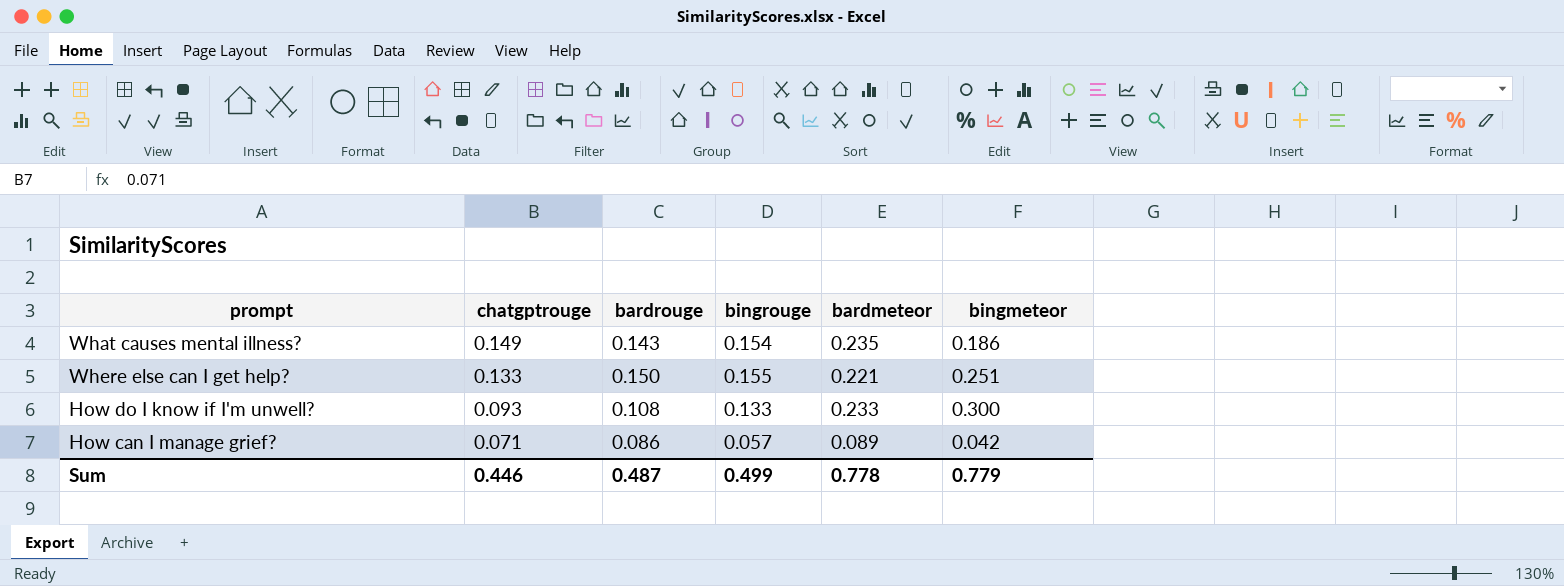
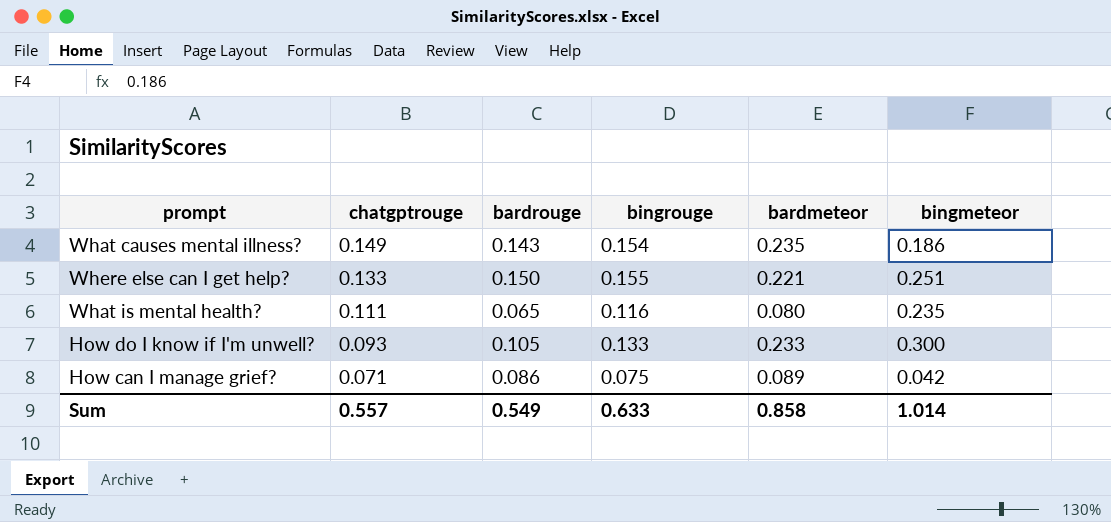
row What is mental health?: none -> 0.111 | 0.065 | 0.116 | 0.080 | 0.235
How do I know if I'm unwell? | bardrouge: 0.108 -> 0.105
How can I manage grief? | bingrouge: 0.057 -> 0.075
Sum | chatgptrouge: 0.446 -> 0.557
Sum | bardrouge: 0.487 -> 0.549
Sum | bingrouge: 0.499 -> 0.633
Sum | bardmeteor: 0.778 -> 0.858
Sum | bingmeteor: 0.779 -> 1.014

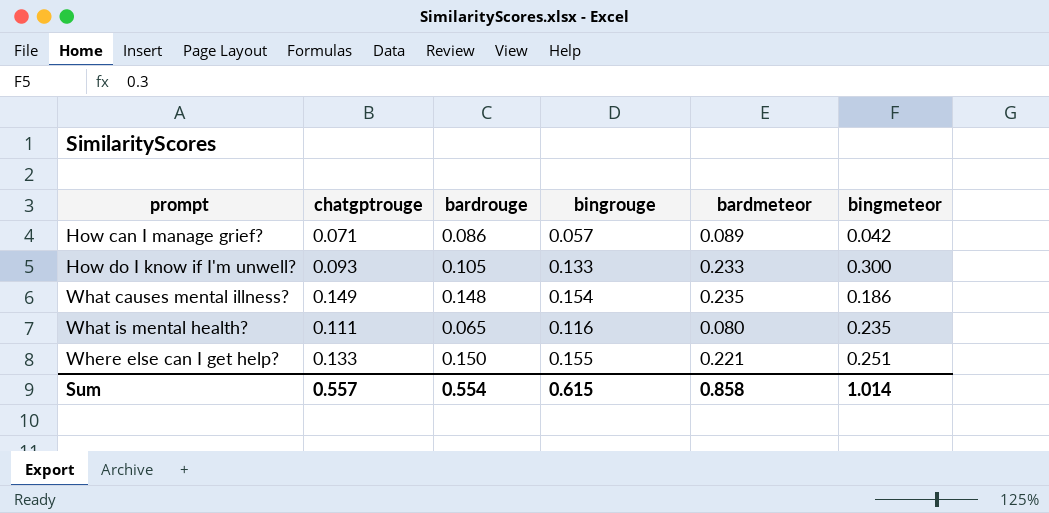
row order: chatgptrouge descending -> prompt ascending
How can I manage grief? | bingrouge: 0.075 -> 0.057
What causes mental illness? | bardrouge: 0.143 -> 0.148
Sum | bardrouge: 0.549 -> 0.554
Sum | bingrouge: 0.633 -> 0.615

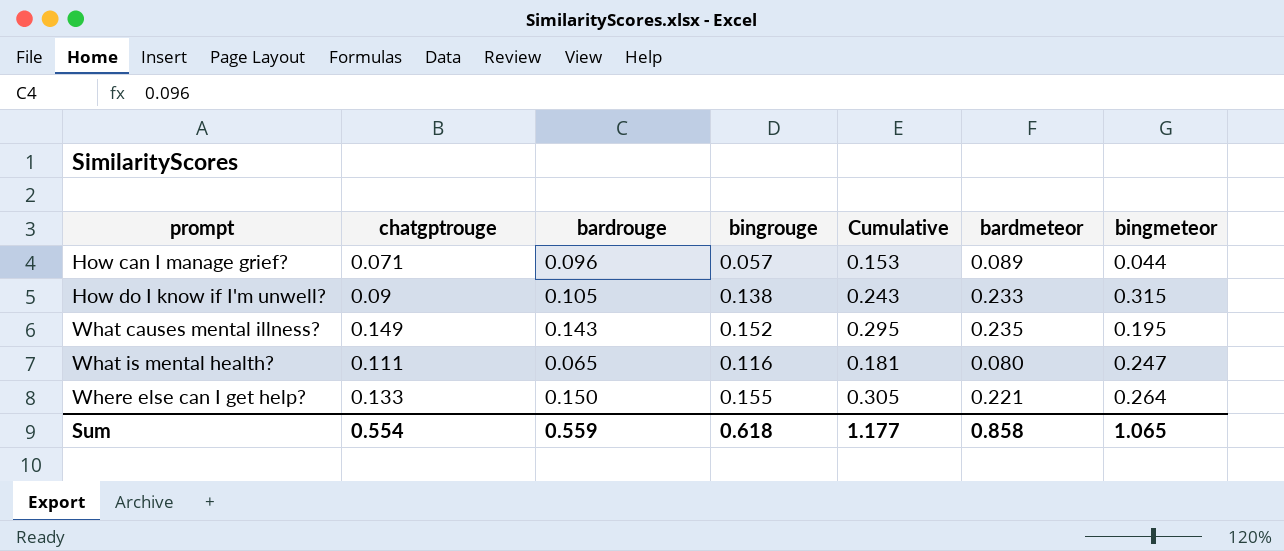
column Cumulative | formula: none -> [bardrouge] + [bingrouge]
How can I manage grief? | bardrouge: 0.086 -> 0.096
How can I manage grief? | bingmeteor: 0.042 -> 0.044
How do I know if I'm unwell? | chatgptrouge: 0.093 -> 0.09
How do I know if I'm unwell? | bingrouge: 0.133 -> 0.138
How do I know if I'm unwell? | bingmeteor: 0.300 -> 0.315
What causes mental illness? | bardrouge: 0.148 -> 0.143
What causes mental illness? | bingrouge: 0.154 -> 0.152
What causes mental illness? | bingmeteor: 0.186 -> 0.195
What is mental health? | bingmeteor: 0.235 -> 0.247
Where else can I get help? | bingmeteor: 0.251 -> 0.264
Sum | chatgptrouge: 0.557 -> 0.554
Sum | bardrouge: 0.554 -> 0.559
Sum | bingrouge: 0.615 -> 0.618
Sum | bingmeteor: 1.014 -> 1.065

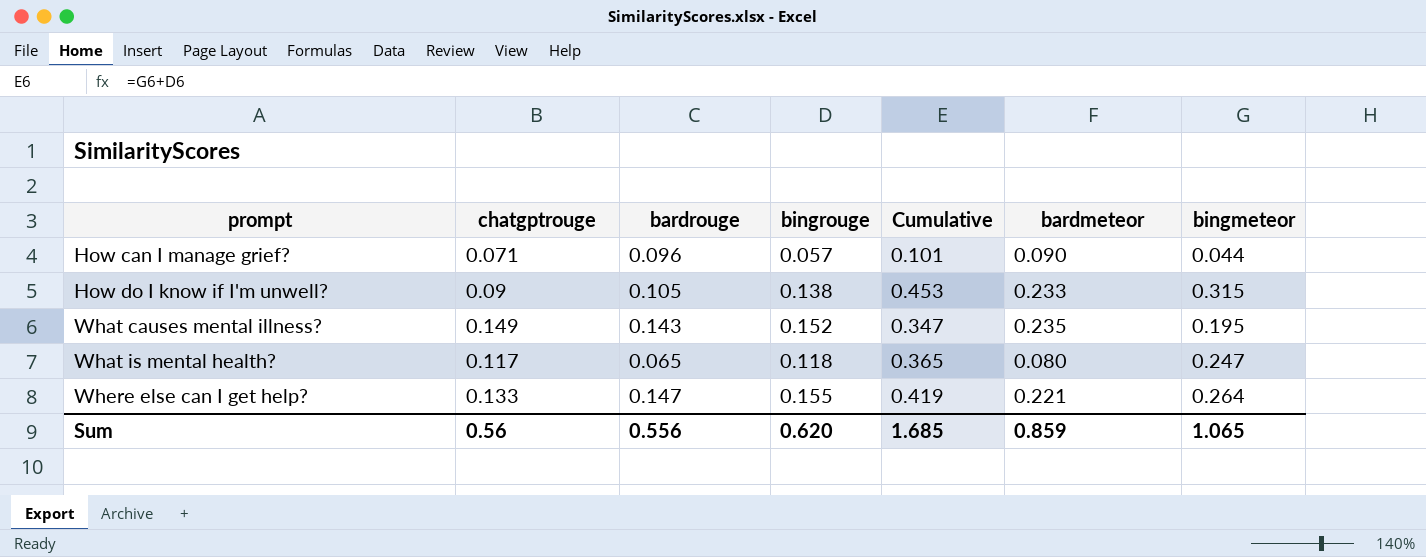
column Cumulative | formula: [bardrouge] + [bingrouge] -> [bingrouge] + [bingmeteor]
How can I manage grief? | bardmeteor: 0.089 -> 0.090
What is mental health? | chatgptrouge: 0.111 -> 0.117
What is mental health? | bingrouge: 0.116 -> 0.118
Where else can I get help? | bardrouge: 0.150 -> 0.147
Sum | chatgptrouge: 0.554 -> 0.56
Sum | bardrouge: 0.559 -> 0.556
Sum | bingrouge: 0.618 -> 0.620
Sum | Cumulative: 1.177 -> 1.685
Sum | bardmeteor: 0.858 -> 0.859

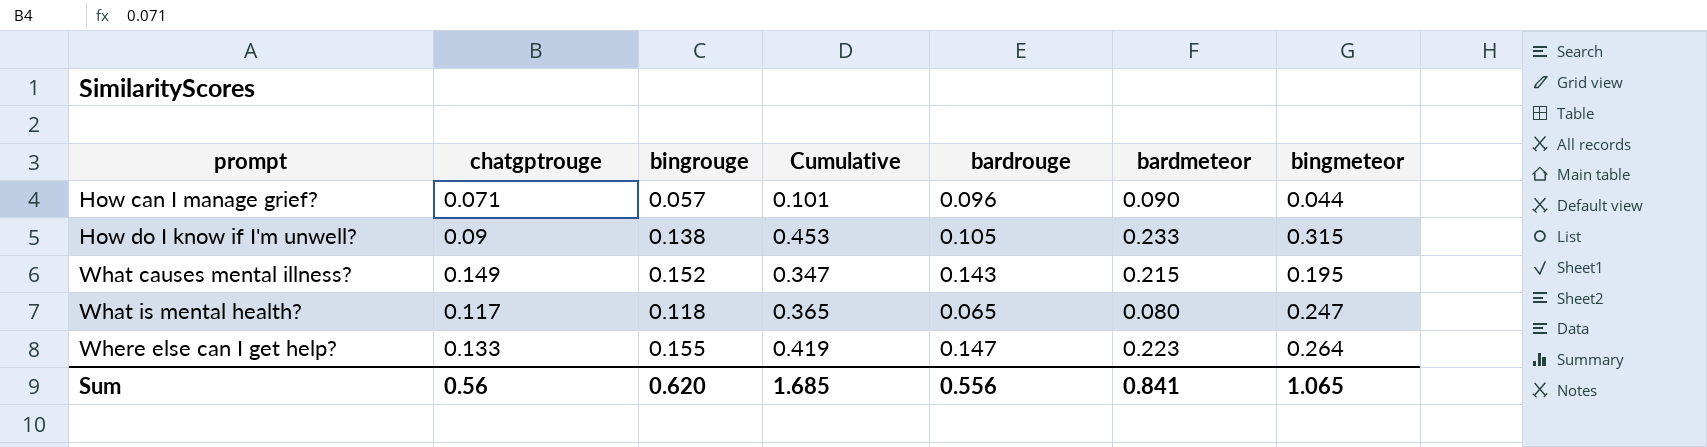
column bardrouge | position: 3 -> 5
What causes mental illness? | bardmeteor: 0.235 -> 0.215
Where else can I get help? | bardmeteor: 0.221 -> 0.223
Sum | bardmeteor: 0.859 -> 0.841

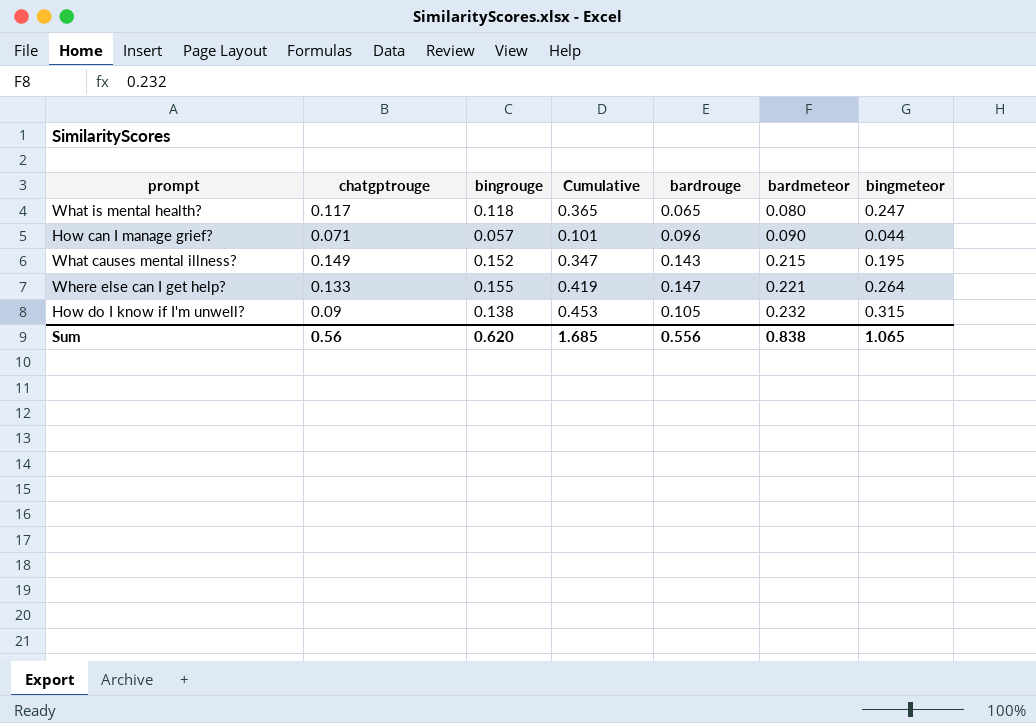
row order: prompt ascending -> bardmeteor ascending
Where else can I get help? | bardmeteor: 0.223 -> 0.221
How do I know if I'm unwell? | bardmeteor: 0.233 -> 0.232
Sum | bardmeteor: 0.841 -> 0.838

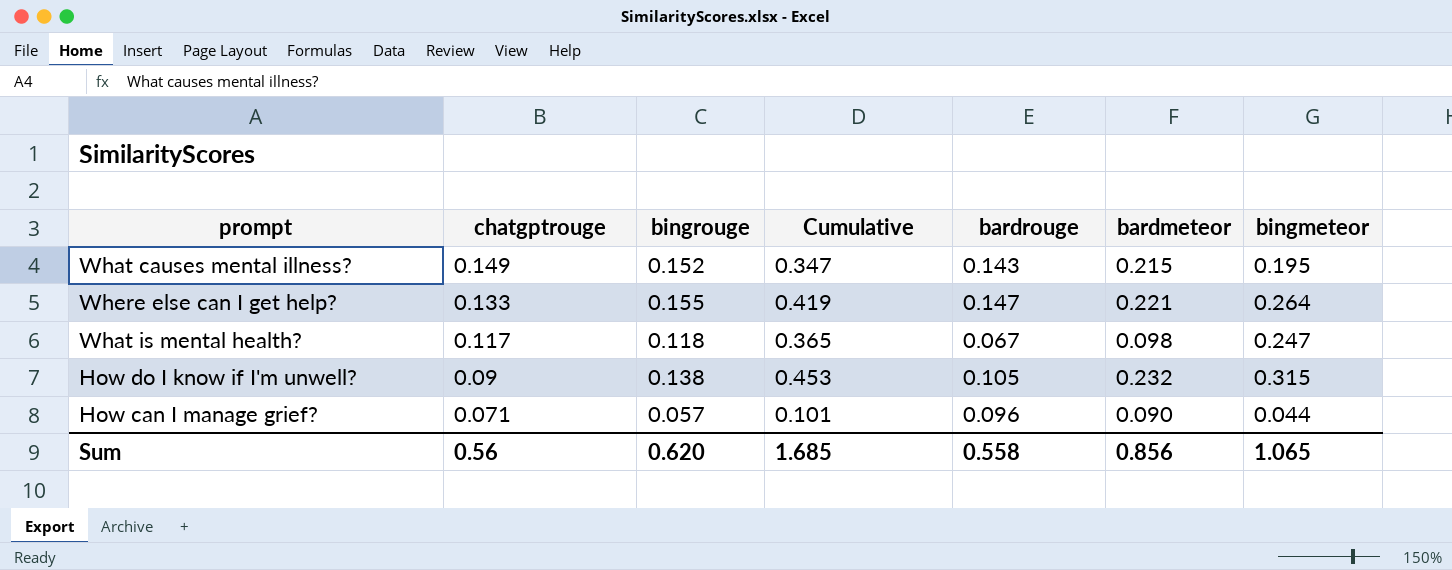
row order: bardmeteor ascending -> chatgptrouge descending
What is mental health? | bardrouge: 0.065 -> 0.067
What is mental health? | bardmeteor: 0.080 -> 0.098
Sum | bardrouge: 0.556 -> 0.558
Sum | bardmeteor: 0.838 -> 0.856

